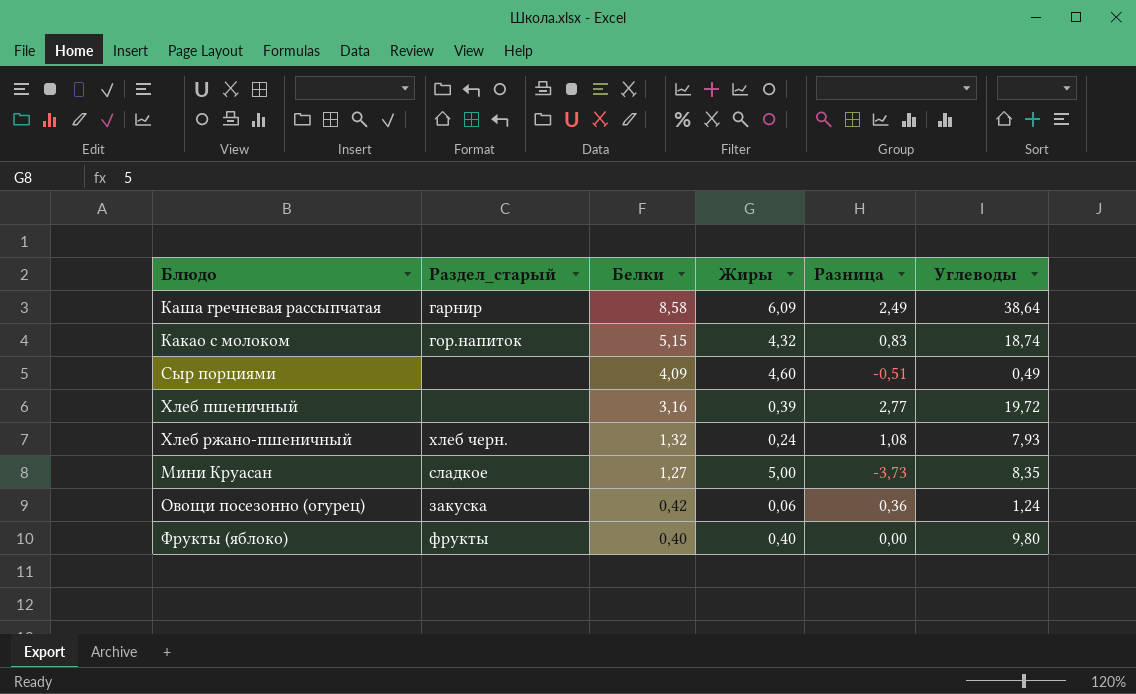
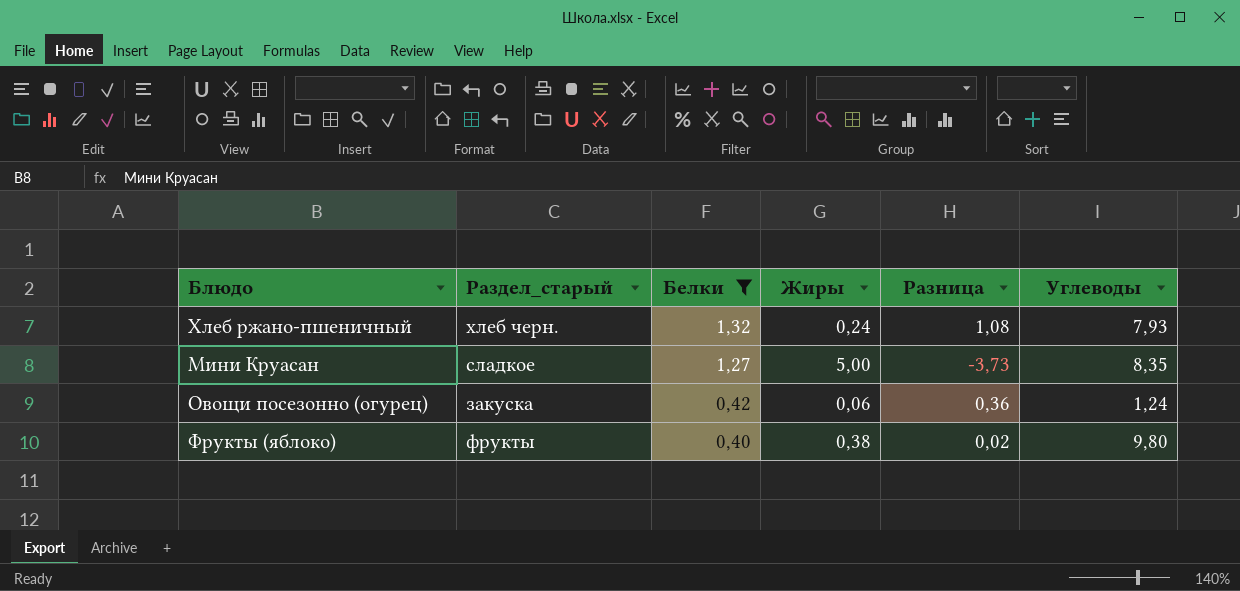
filter: none -> Белки <= 1,32
Фрукты (яблоко) | Жиры: 0,40 -> 0,38
Фрукты (яблоко) | Разница: 0,00 -> 0,02

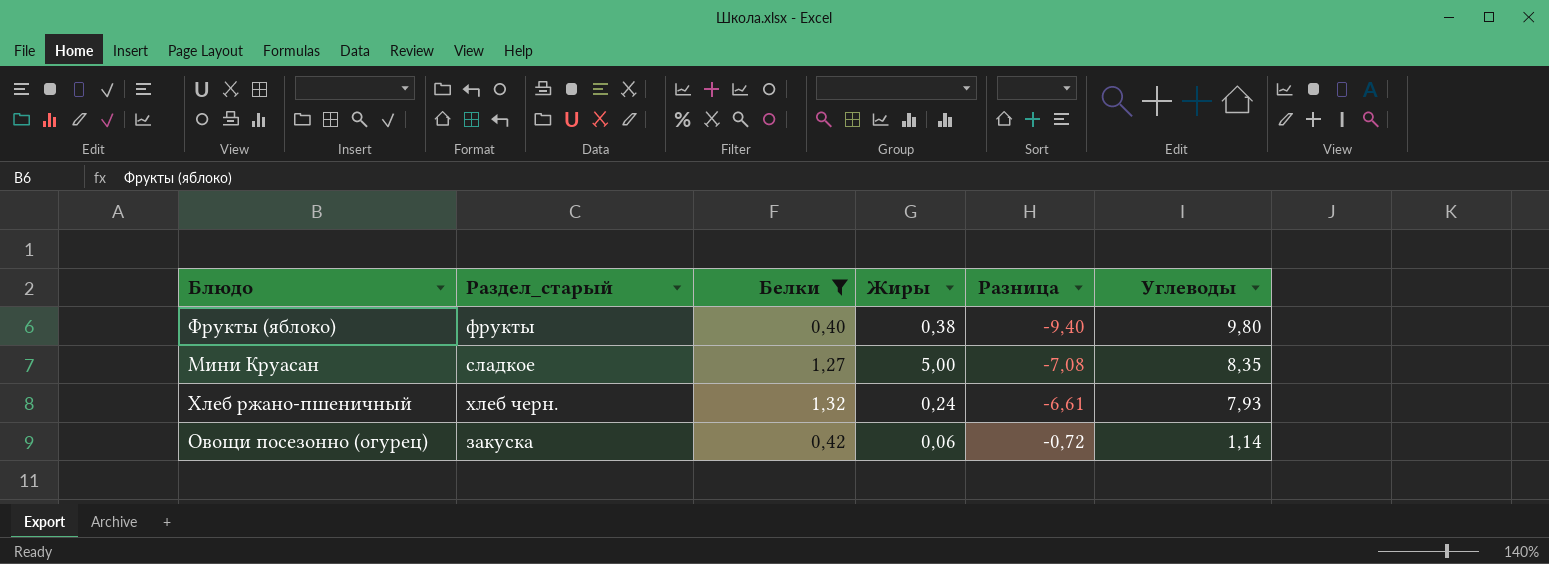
row order: Белки descending -> Разница ascending
column Разница | formula: [Белки] - [Жиры] -> [Белки] - [Углеводы]
Овощи посезонно (огурец) | Углеводы: 1,24 -> 1,14

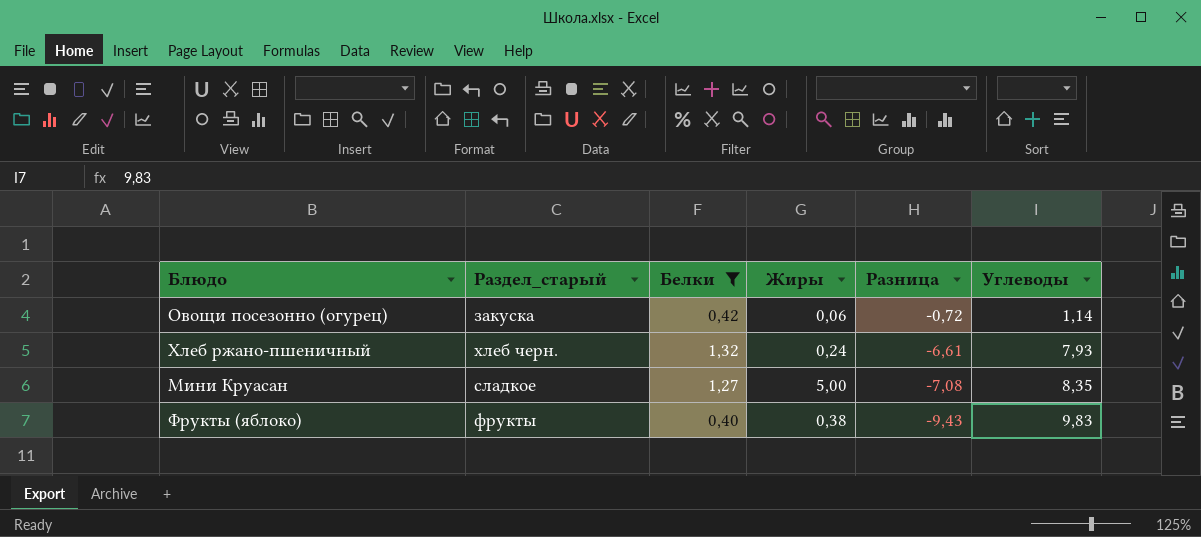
row order: Разница ascending -> Разница descending
Фрукты (яблоко) | Разница: -9,40 -> -9,43
Фрукты (яблоко) | Углеводы: 9,80 -> 9,83

